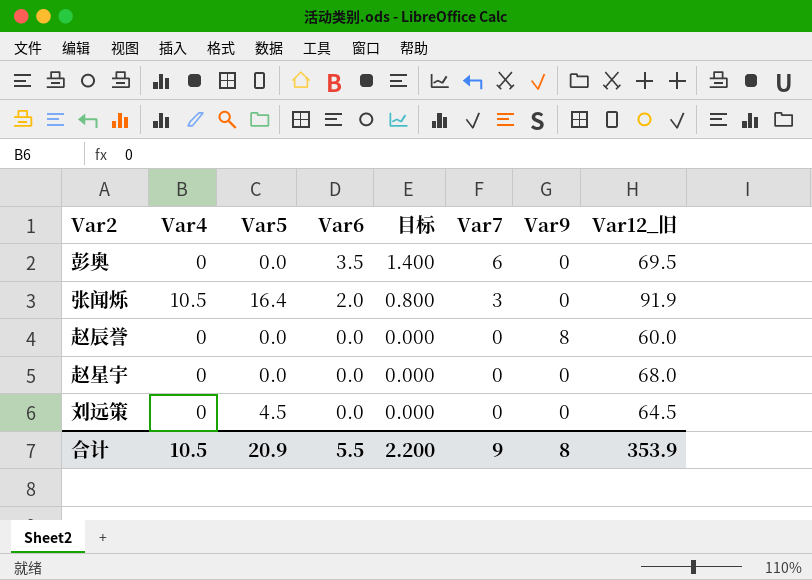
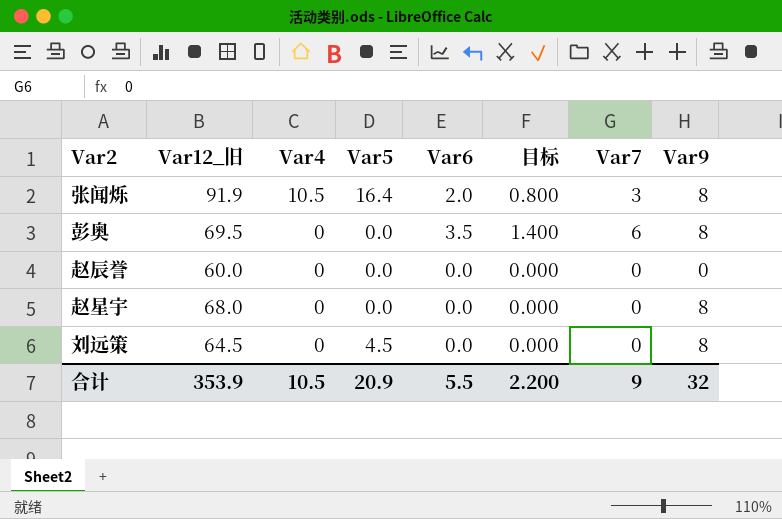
row order: Var6 descending -> Var4 descending
column Var12_旧 | position: 8 -> 2
张闻烁 | Var9: 0 -> 8
彭奥 | Var9: 0 -> 8
赵辰誉 | Var9: 8 -> 0
赵星宇 | Var9: 0 -> 8
刘远策 | Var9: 0 -> 8
合计 | Var9: 8 -> 32

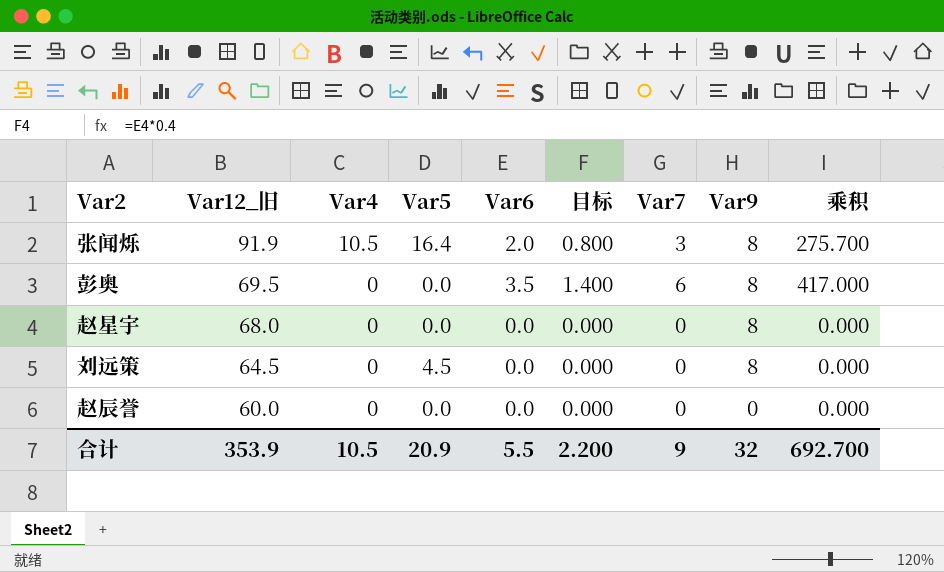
row order: Var4 descending -> Var12_旧 descending
column 乘积 | formula: none -> [Var12_旧] * [Var7]

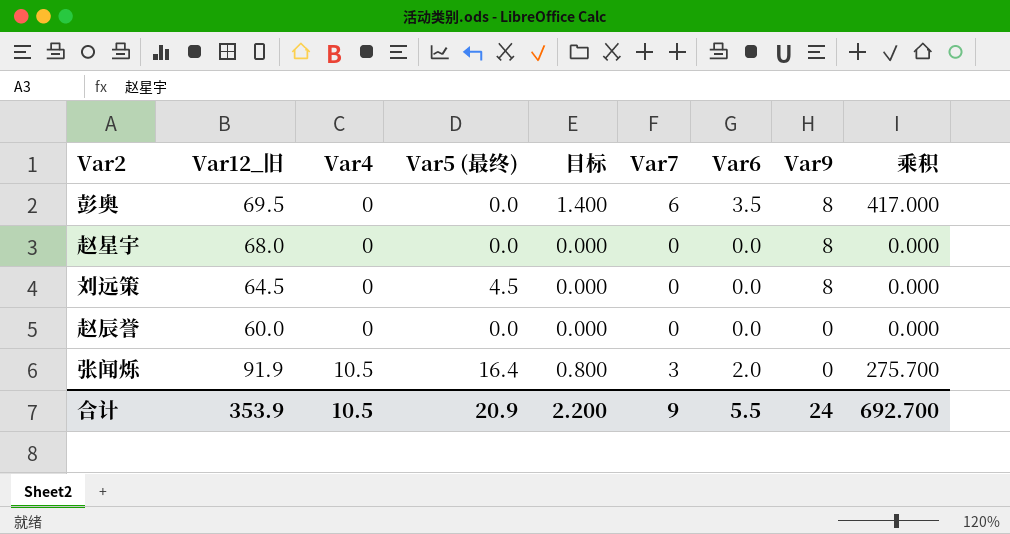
row order: Var12_旧 descending -> Var4 ascending
column name: Var5 -> Var5 (最终)
column Var6 | position: 5 -> 7
张闻烁 | Var9: 8 -> 0
合计 | Var9: 32 -> 24

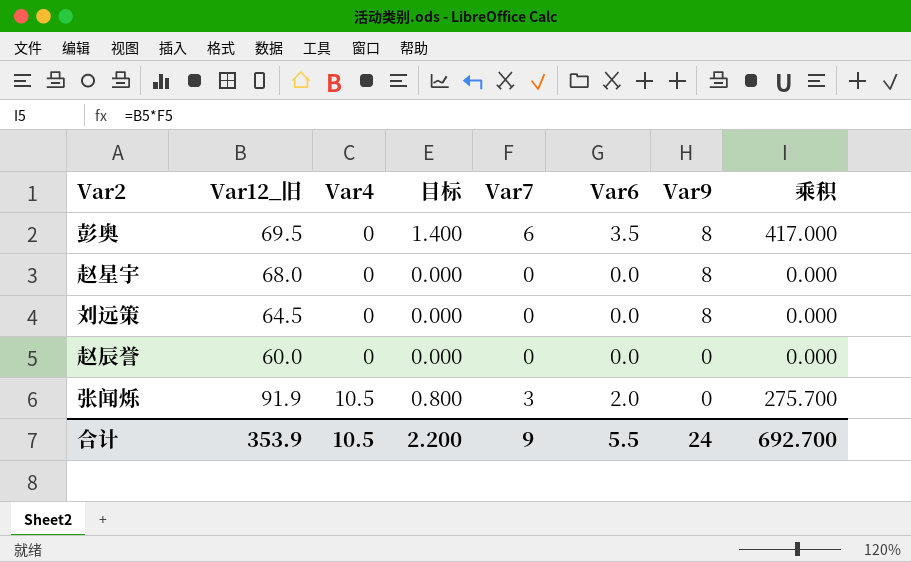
column Var5 (最终) | position: 4 -> none

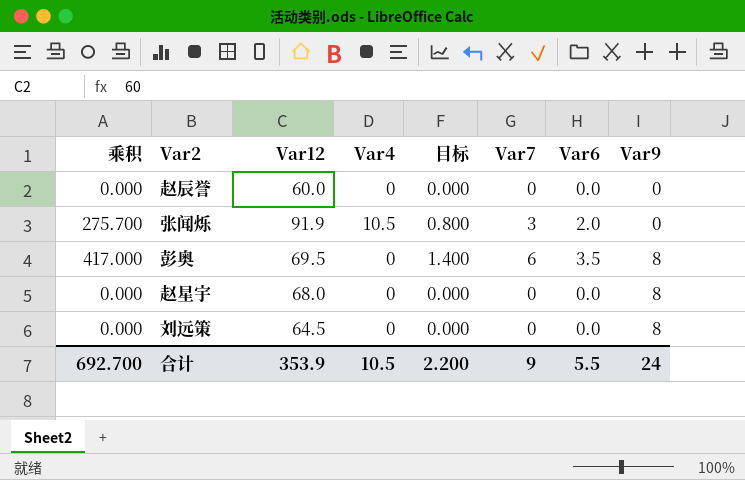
row order: Var4 ascending -> Var9 ascending
column 乘积 | position: 8 -> 1
column name: Var12_旧 -> Var12

